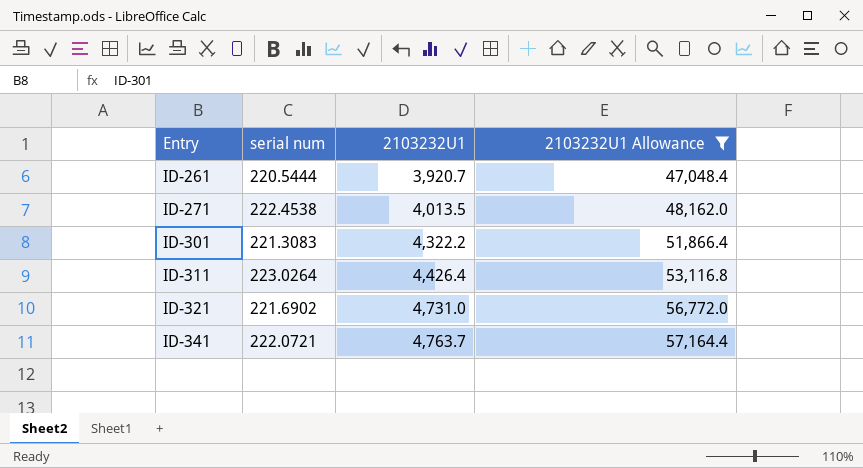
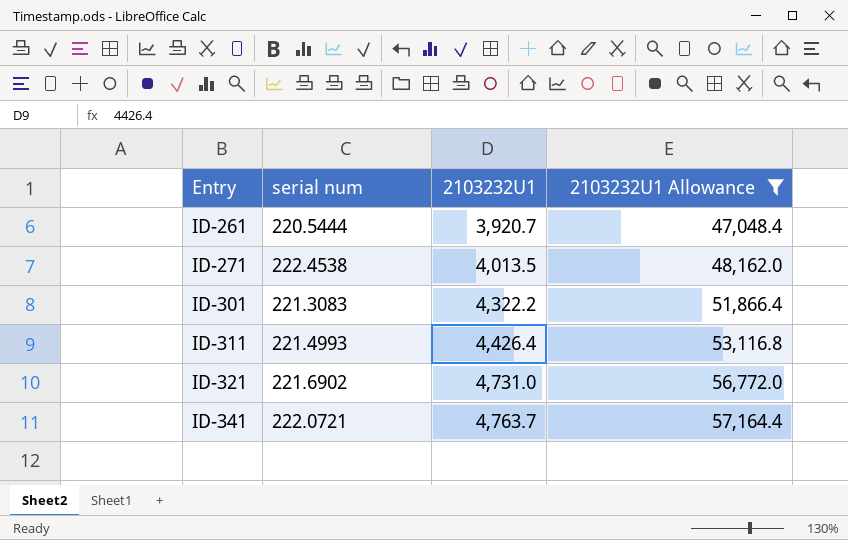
ID-311 | serial num: 223.0264 -> 221.4993

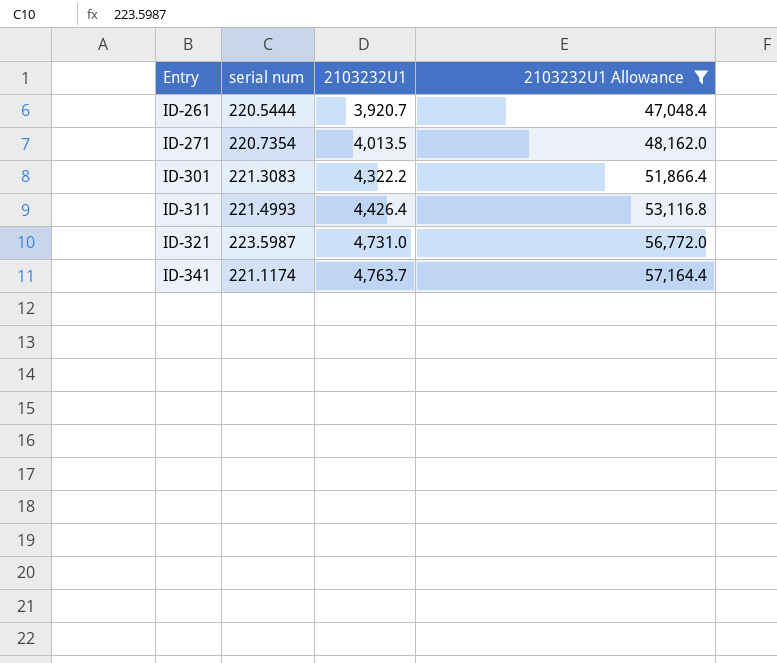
ID-271 | serial num: 222.4538 -> 220.7354
ID-321 | serial num: 221.6902 -> 223.5987
ID-341 | serial num: 222.0721 -> 221.1174

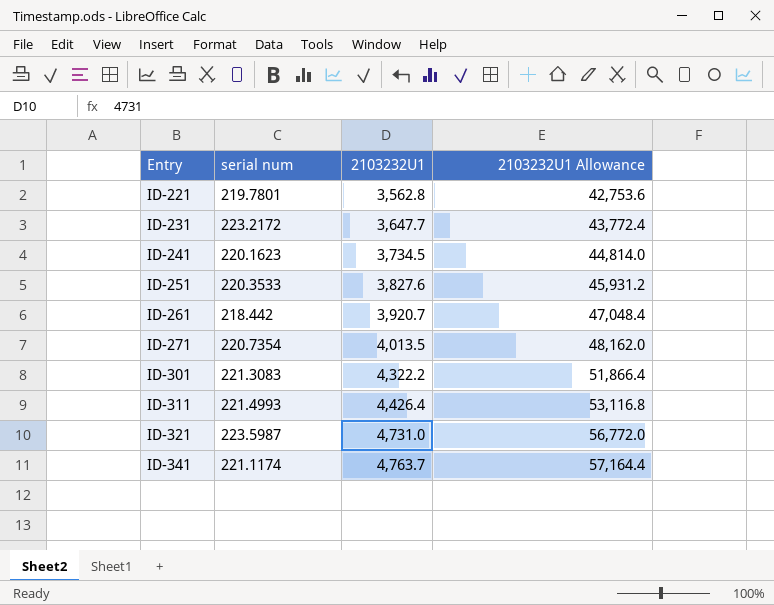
filter: 2103232U1 Allowance >= 47,048.4 -> none
ID-261 | serial num: 220.5444 -> 218.442

